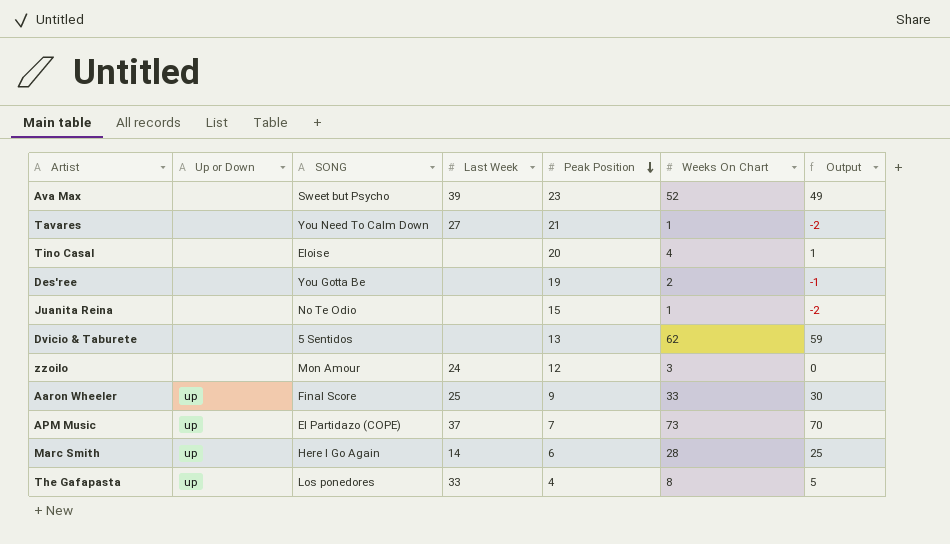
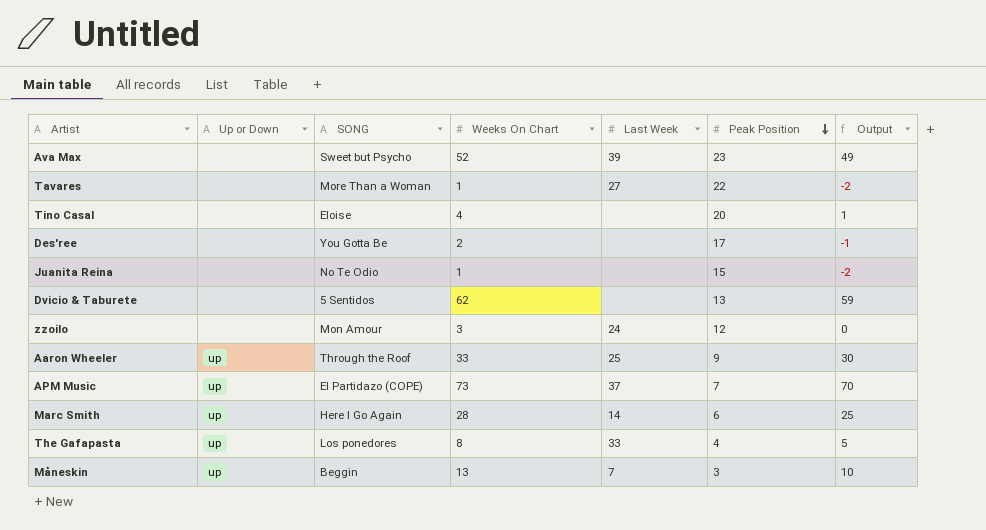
column Weeks On Chart | position: 6 -> 4
Tavares | SONG: You Need To Calm Down -> More Than a Woman
Tavares | Peak Position: 21 -> 22
Des'ree | Peak Position: 19 -> 17
Aaron Wheeler | SONG: Final Score -> Through the Roof
row Måneskin: none -> up | Beggin | 13 | 7 | 3 | 10

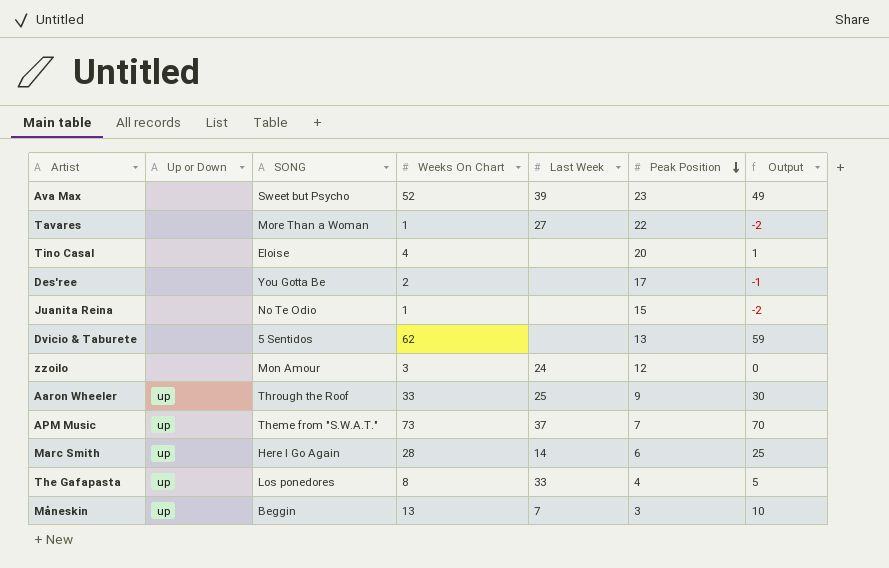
APM Music | SONG: El Partidazo (COPE) -> Theme from "S.W.A.T."

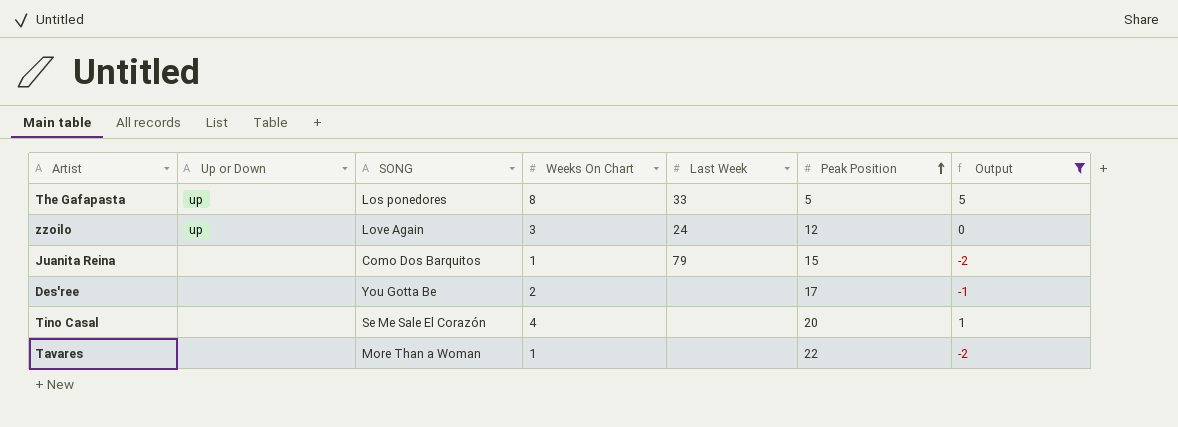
filter: none -> Output <= 5
row order: Peak Position descending -> Peak Position ascending
The Gafapasta | Peak Position: 4 -> 5
zzoilo | Up or Down: none -> up
zzoilo | SONG: Mon Amour -> Love Again
Juanita Reina | SONG: No Te Odio -> Como Dos Barquitos
Juanita Reina | Last Week: none -> 79
Tino Casal | SONG: Eloise -> Se Me Sale El Corazón
Tavares | Last Week: 27 -> none

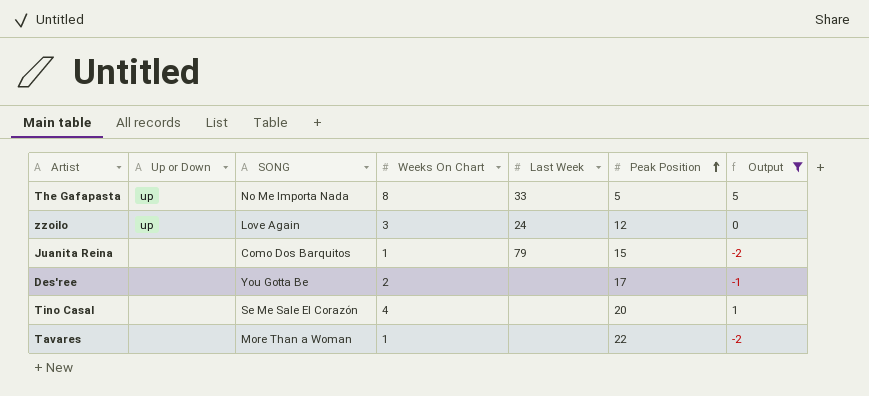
The Gafapasta | SONG: Los ponedores -> No Me Importa Nada

